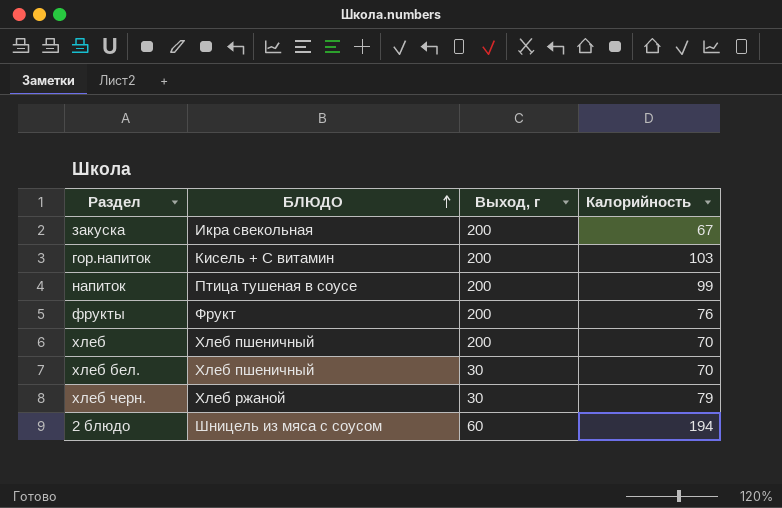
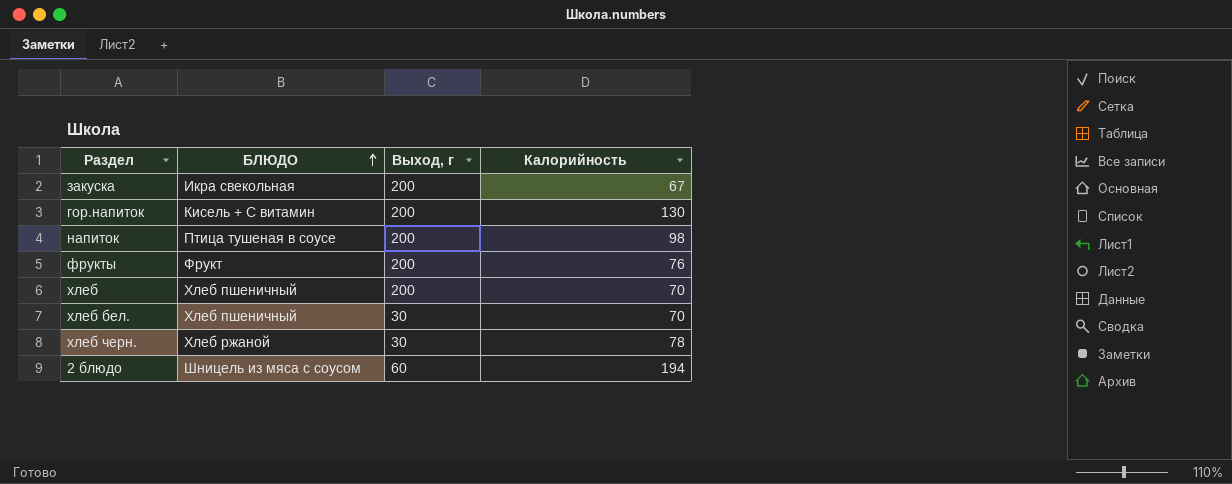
гор.напиток | Калорийность: 103 -> 130
напиток | Калорийность: 99 -> 98
хлеб черн. | Калорийность: 79 -> 78

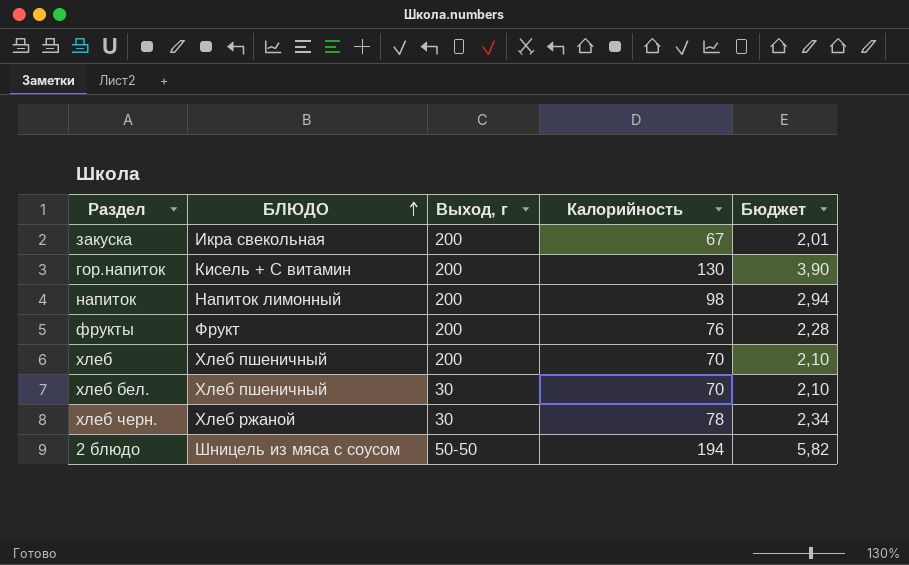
column Бюджет | formula: none -> [Калорийность] * 0,03
напиток | БЛЮДО: Птица тушеная в соусе -> Напиток лимонный
2 блюдо | Выход, г: 60 -> 50-50

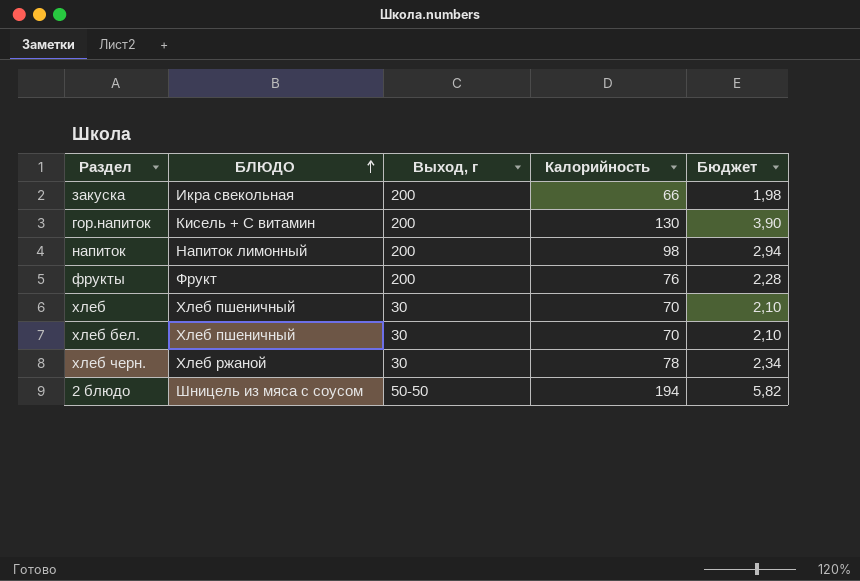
закуска | Калорийность: 67 -> 66
закуска | Бюджет: 2,01 -> 1,98
хлеб | Выход, г: 200 -> 30

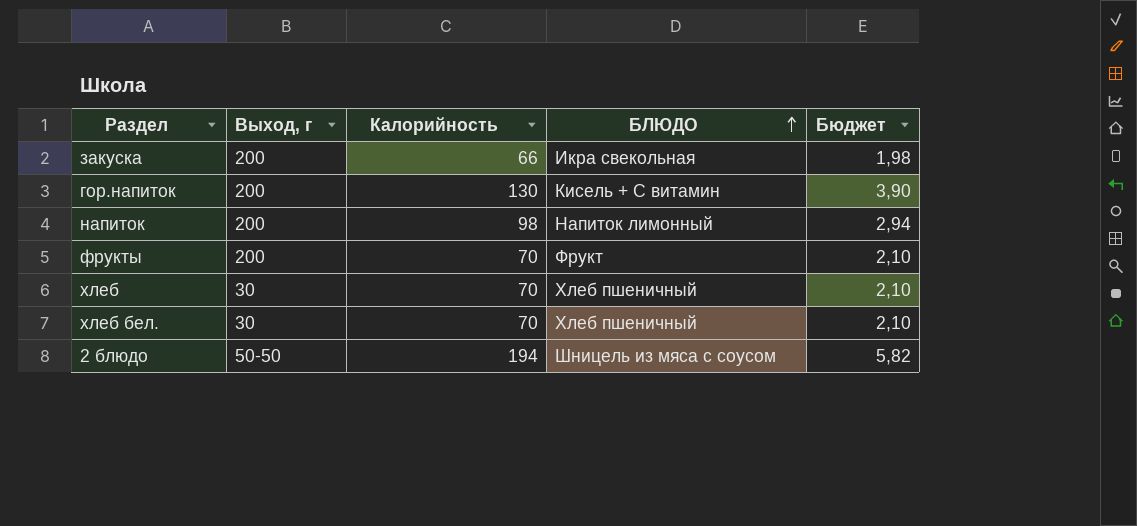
column БЛЮДО | position: 2 -> 4
row хлеб черн.: Хлеб ржаной | 30 | 78 | 2,34 -> none
фрукты | Калорийность: 76 -> 70
фрукты | Бюджет: 2,28 -> 2,10

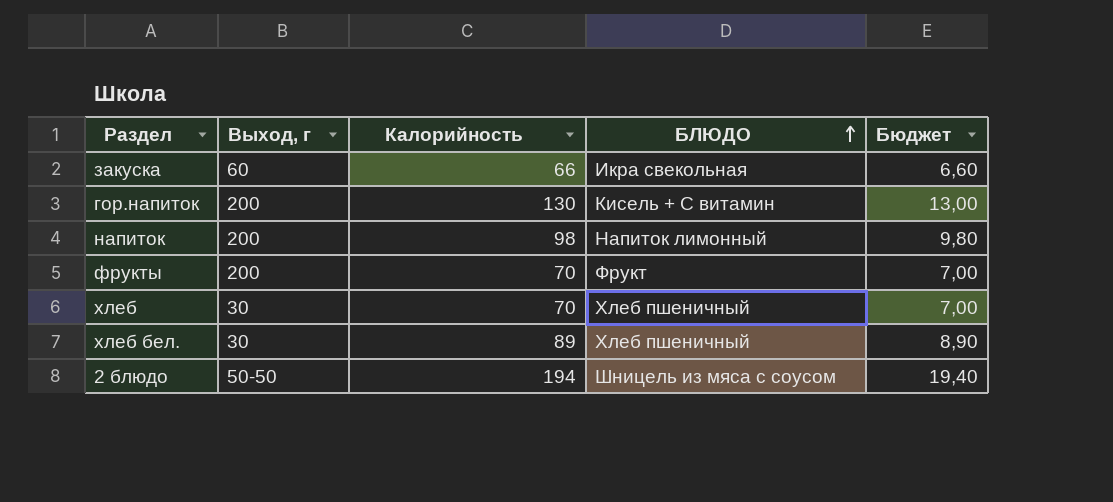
column Бюджет | formula: [Калорийность] * 0,03 -> [Калорийность] * 0,1
закуска | Выход, г: 200 -> 60
хлеб бел. | Калорийность: 70 -> 89

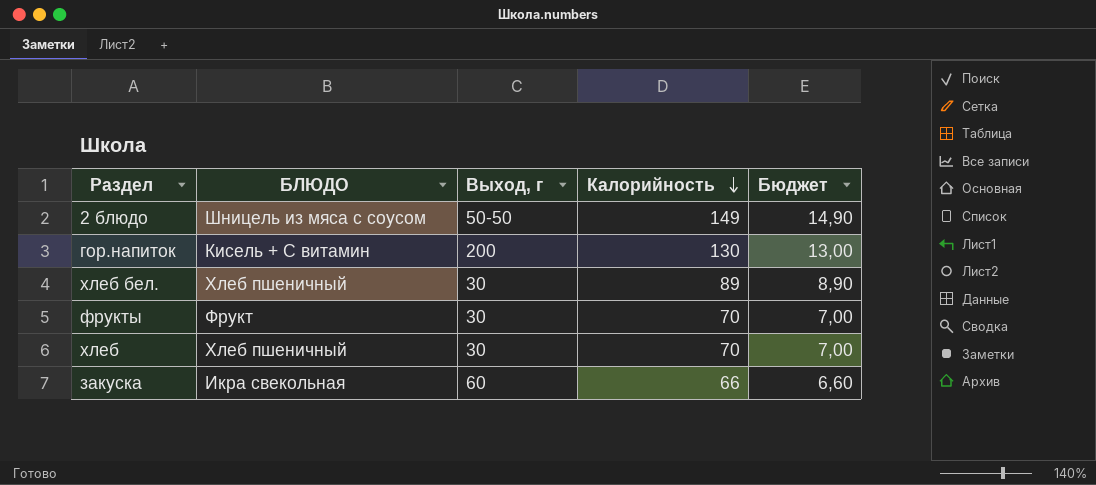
row order: БЛЮДО ascending -> Калорийность descending
column БЛЮДО | position: 4 -> 2
row напиток: 200 | 98 | Напиток лимонный | 9,80 -> none
2 блюдо | Калорийность: 194 -> 149
2 блюдо | Бюджет: 19,40 -> 14,90
фрукты | Выход, г: 200 -> 30

